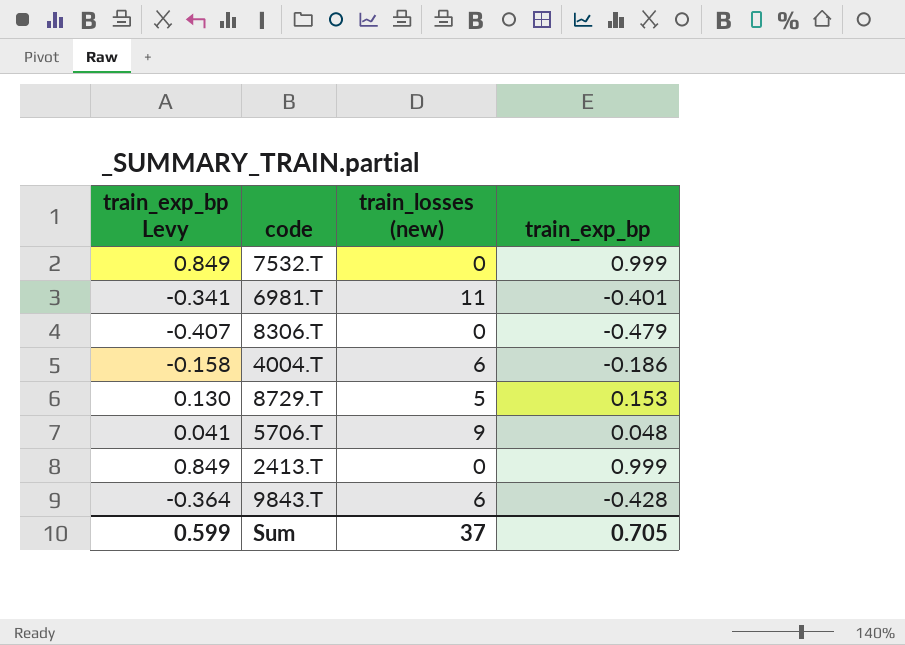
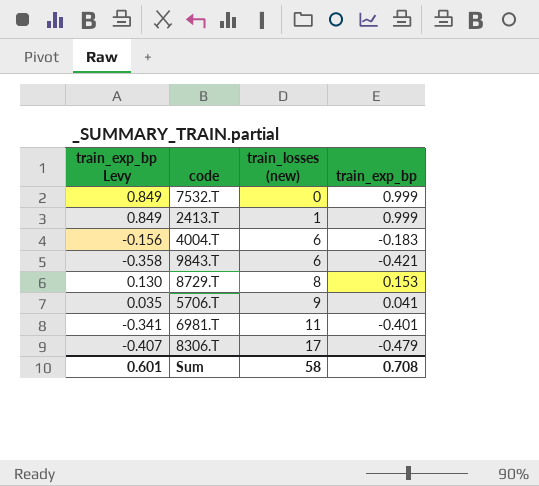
row order: none -> train_losses (new) ascending
2413.T | train_losses (new): 0 -> 1
4004.T | train_exp_bp Levy: -0.158 -> -0.156
4004.T | train_exp_bp: -0.186 -> -0.183
9843.T | train_exp_bp Levy: -0.364 -> -0.358
9843.T | train_exp_bp: -0.428 -> -0.421
8729.T | train_losses (new): 5 -> 8
5706.T | train_exp_bp Levy: 0.041 -> 0.035
5706.T | train_exp_bp: 0.048 -> 0.041
8306.T | train_losses (new): 0 -> 17
Sum | train_exp_bp Levy: 0.599 -> 0.601
Sum | train_losses (new): 37 -> 58
Sum | train_exp_bp: 0.705 -> 0.708

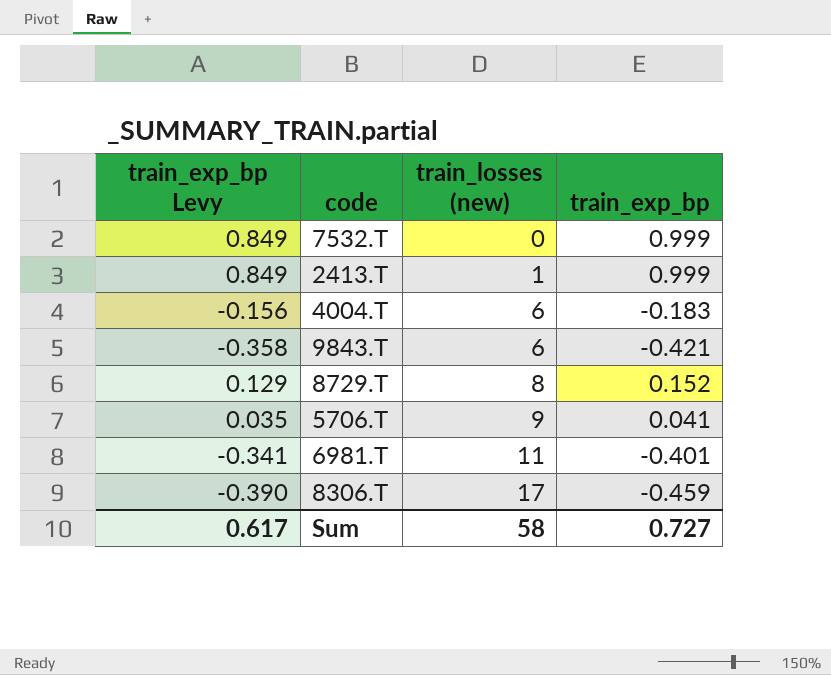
8729.T | train_exp_bp Levy: 0.130 -> 0.129
8729.T | train_exp_bp: 0.153 -> 0.152
8306.T | train_exp_bp Levy: -0.407 -> -0.390
8306.T | train_exp_bp: -0.479 -> -0.459
Sum | train_exp_bp Levy: 0.601 -> 0.617
Sum | train_exp_bp: 0.708 -> 0.727

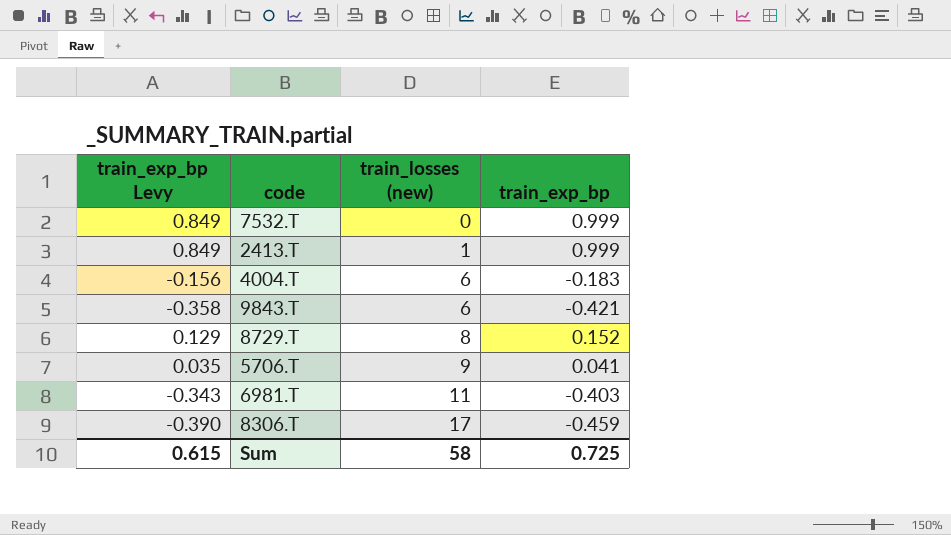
6981.T | train_exp_bp Levy: -0.341 -> -0.343
6981.T | train_exp_bp: -0.401 -> -0.403
Sum | train_exp_bp Levy: 0.617 -> 0.615
Sum | train_exp_bp: 0.727 -> 0.725

